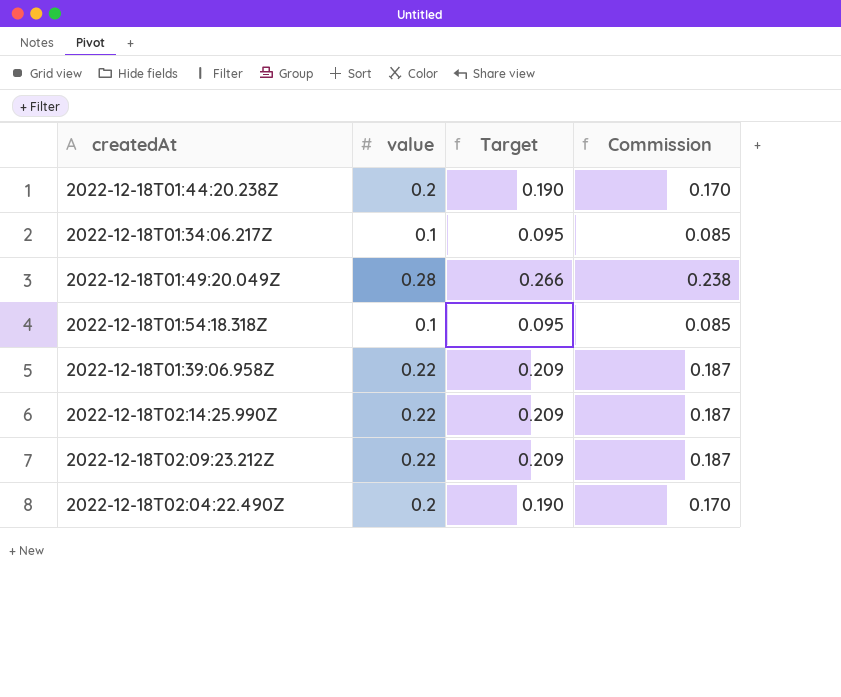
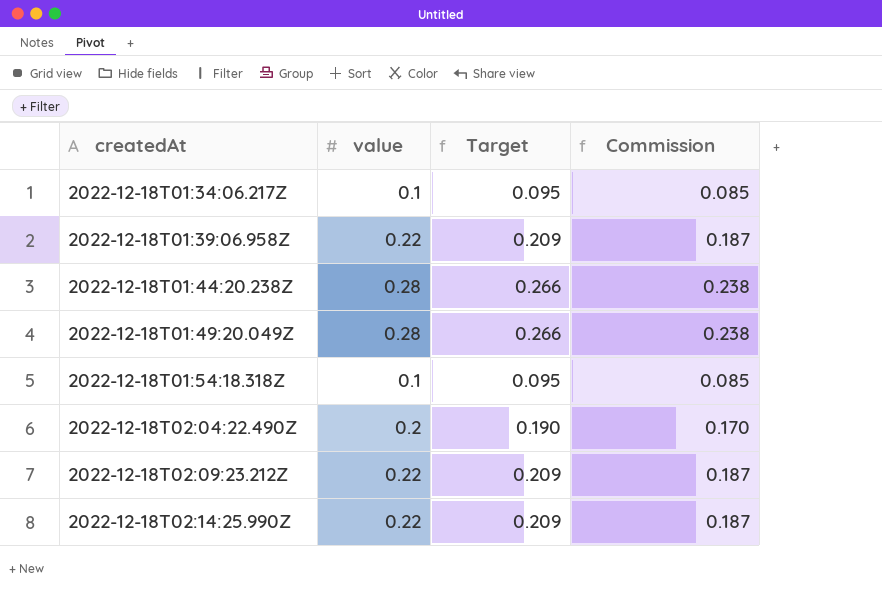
row order: none -> createdAt ascending
2022-12-18T01:44:20.238Z | value: 0.2 -> 0.28
2022-12-18T01:44:20.238Z | Target: 0.190 -> 0.266
2022-12-18T01:44:20.238Z | Commission: 0.170 -> 0.238

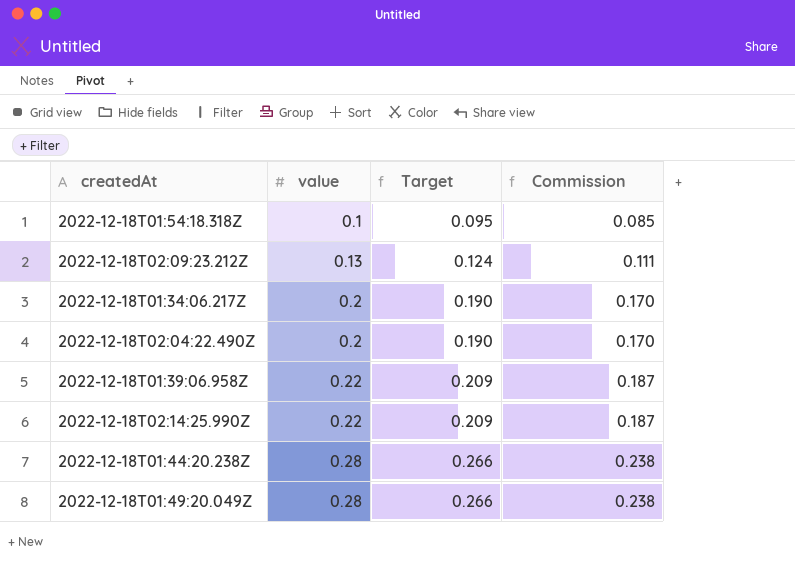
row order: createdAt ascending -> value ascending
2022-12-18T02:09:23.212Z | value: 0.22 -> 0.13
2022-12-18T02:09:23.212Z | Target: 0.209 -> 0.124
2022-12-18T02:09:23.212Z | Commission: 0.187 -> 0.111
2022-12-18T01:34:06.217Z | value: 0.1 -> 0.2
2022-12-18T01:34:06.217Z | Target: 0.095 -> 0.190
2022-12-18T01:34:06.217Z | Commission: 0.085 -> 0.170

